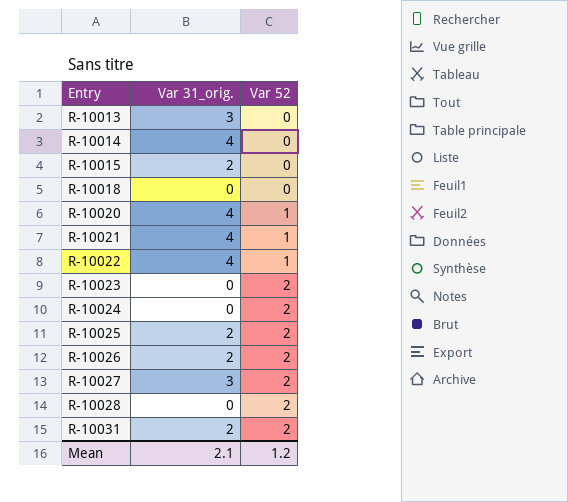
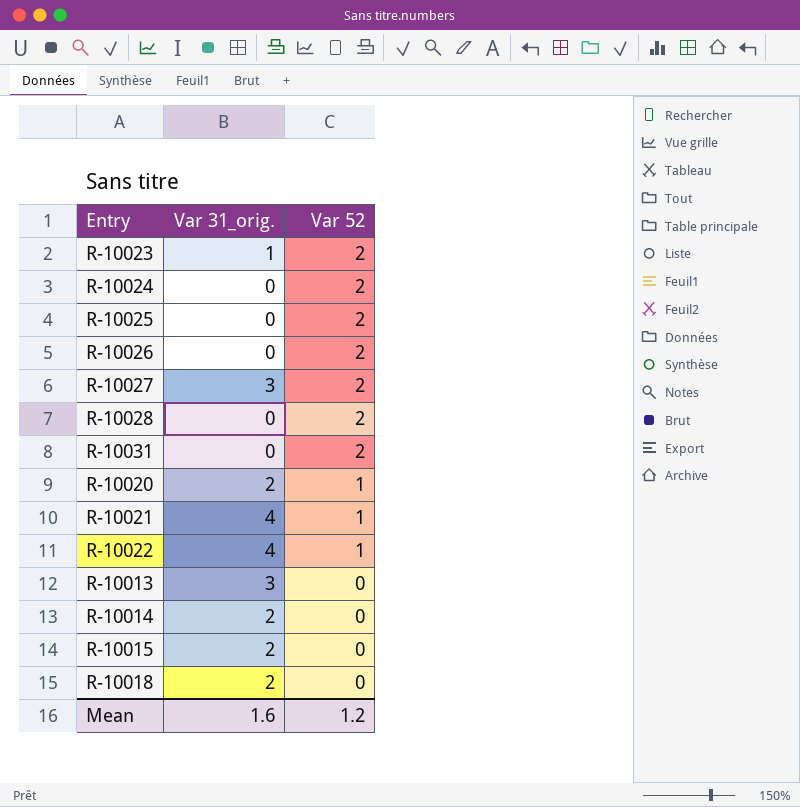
row order: Entry ascending -> Var 52 descending
R-10023 | Var 31_orig.: 0 -> 1
R-10025 | Var 31_orig.: 2 -> 0
R-10026 | Var 31_orig.: 2 -> 0
R-10031 | Var 31_orig.: 2 -> 0
R-10020 | Var 31_orig.: 4 -> 2
R-10014 | Var 31_orig.: 4 -> 2
R-10018 | Var 31_orig.: 0 -> 2
Mean | Var 31_orig.: 2.1 -> 1.6

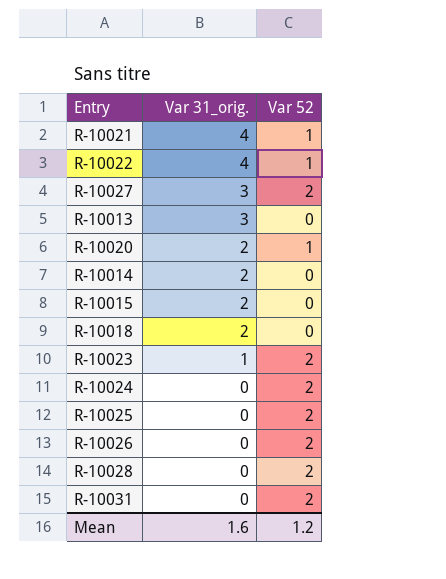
row order: Var 52 descending -> Var 31_orig. descending

